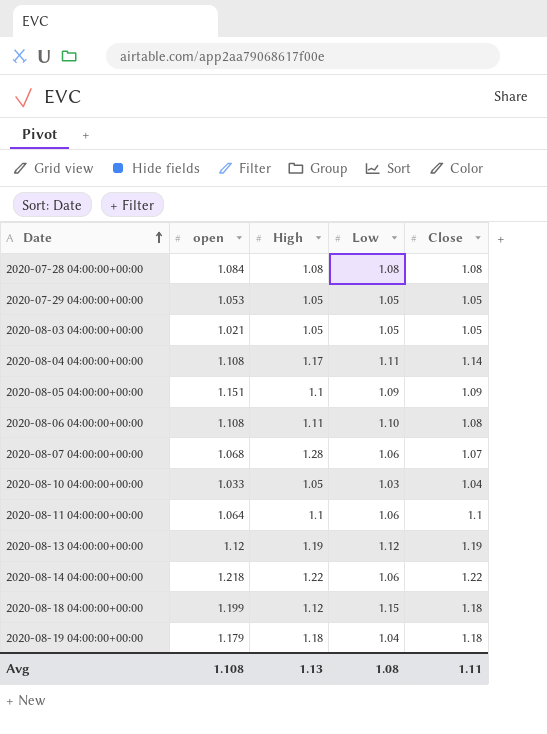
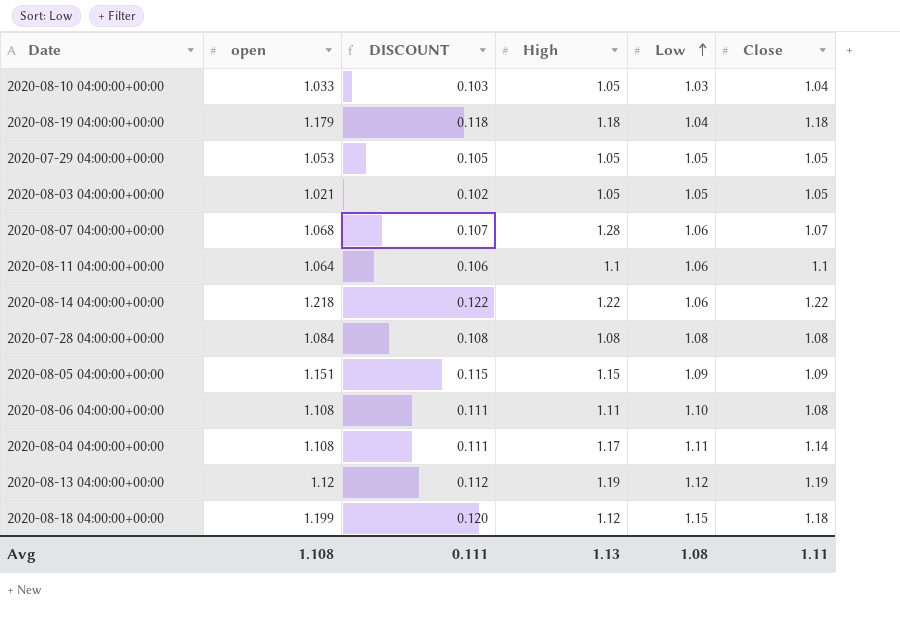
row order: Date ascending -> Low ascending
column DISCOUNT | formula: none -> [open] * 0.1
2020-08-05 04:00:00+00:00 | High: 1.1 -> 1.15

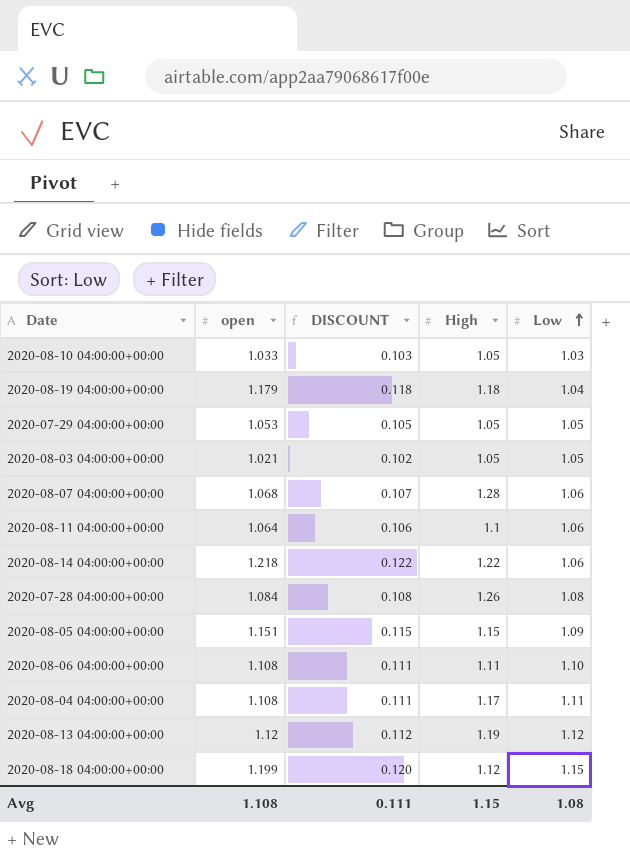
column Close | position: 6 -> none
2020-07-28 04:00:00+00:00 | High: 1.08 -> 1.26
Avg | High: 1.13 -> 1.15

